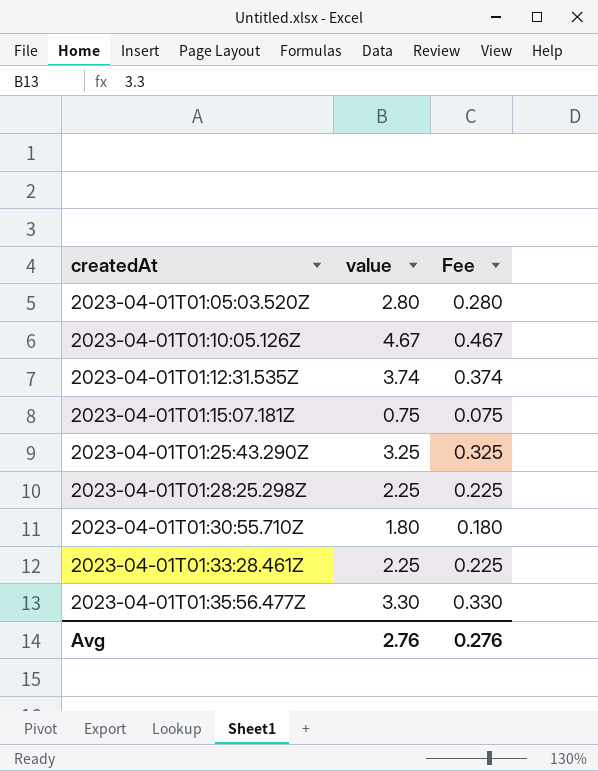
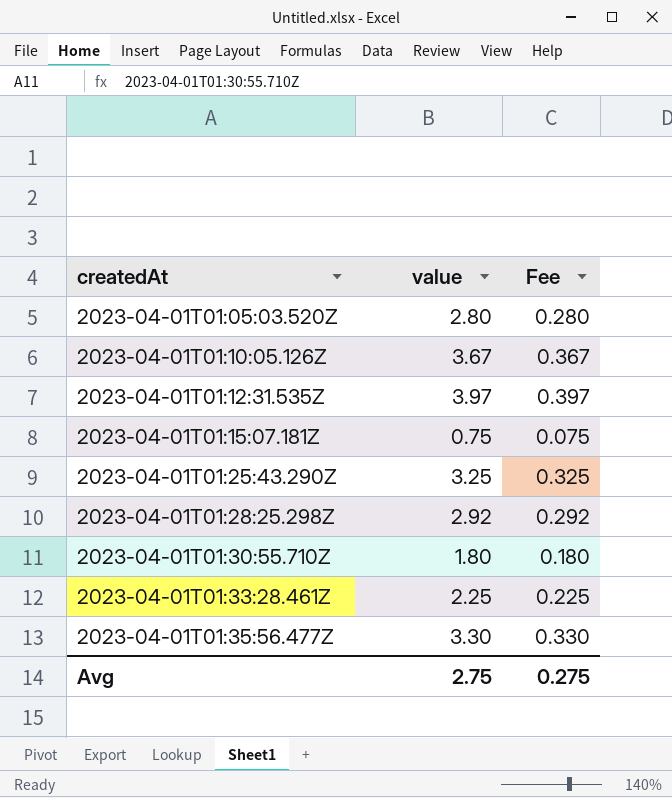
2023-04-01T01:10:05.126Z | value: 4.67 -> 3.67
2023-04-01T01:10:05.126Z | Fee: 0.467 -> 0.367
2023-04-01T01:12:31.535Z | value: 3.74 -> 3.97
2023-04-01T01:12:31.535Z | Fee: 0.374 -> 0.397
2023-04-01T01:28:25.298Z | value: 2.25 -> 2.92
2023-04-01T01:28:25.298Z | Fee: 0.225 -> 0.292
Avg | value: 2.76 -> 2.75
Avg | Fee: 0.276 -> 0.275

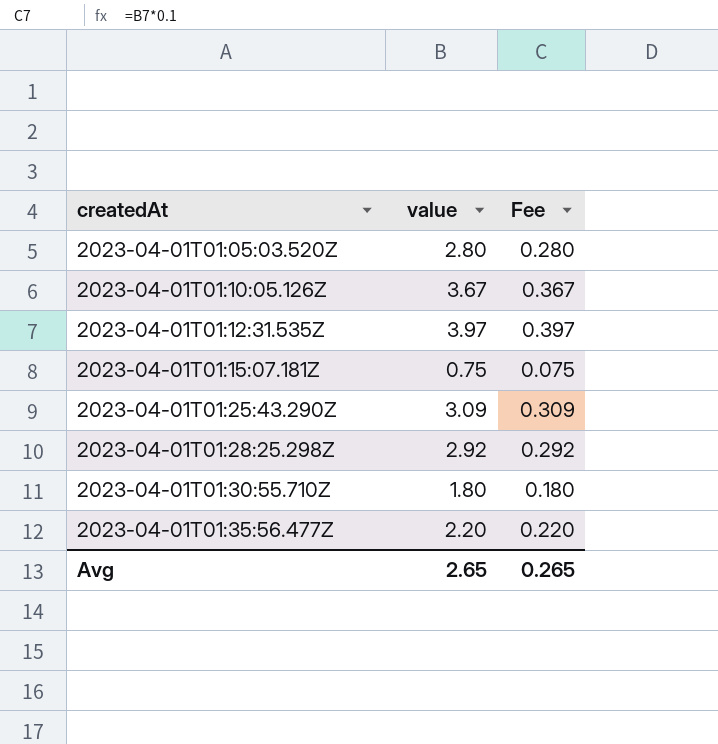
row 2023-04-01T01:33:28.461Z: 2.25 | 0.225 -> none
2023-04-01T01:25:43.290Z | value: 3.25 -> 3.09
2023-04-01T01:25:43.290Z | Fee: 0.325 -> 0.309
2023-04-01T01:35:56.477Z | value: 3.30 -> 2.20
2023-04-01T01:35:56.477Z | Fee: 0.330 -> 0.220
Avg | value: 2.75 -> 2.65
Avg | Fee: 0.275 -> 0.265

